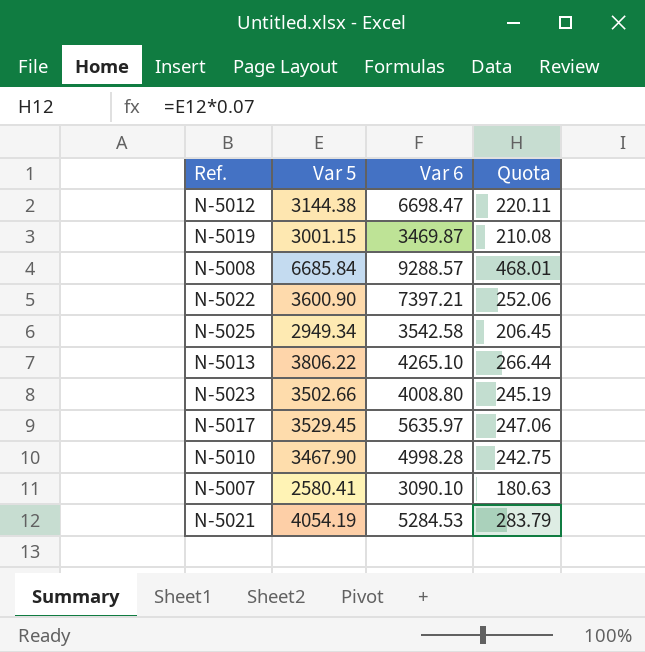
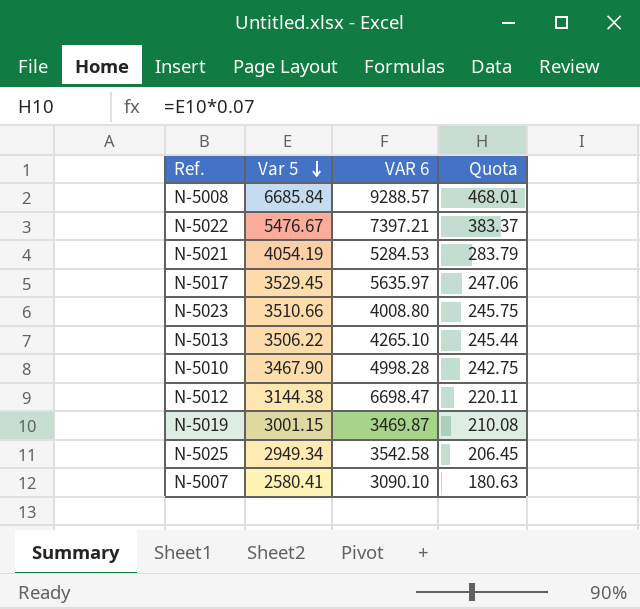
row order: none -> Var 5 descending
column name: Var 6 -> VAR 6
N-5022 | Var 5: 3600.90 -> 5476.67
N-5022 | Quota: 252.06 -> 383.37
N-5023 | Var 5: 3502.66 -> 3510.66
N-5023 | Quota: 245.19 -> 245.75
N-5013 | Var 5: 3806.22 -> 3506.22
N-5013 | Quota: 266.44 -> 245.44

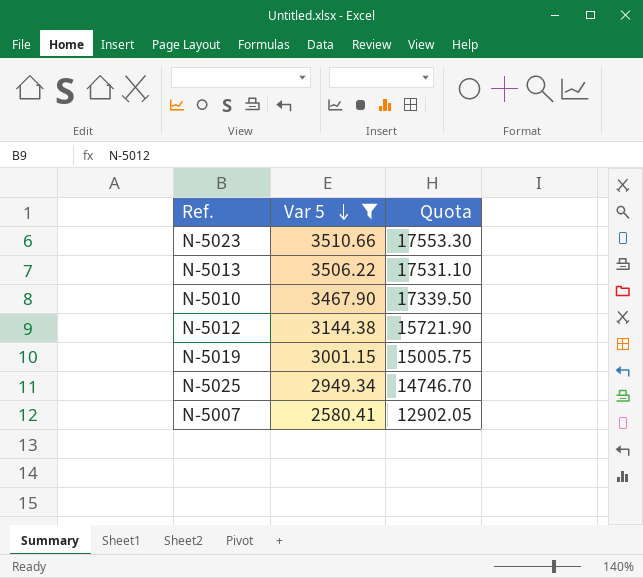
filter: none -> Var 5 <= 3510.66
column VAR 6 | position: 3 -> none
column Quota | formula: [Var 5] * 0.07 -> [Var 5] * 5

